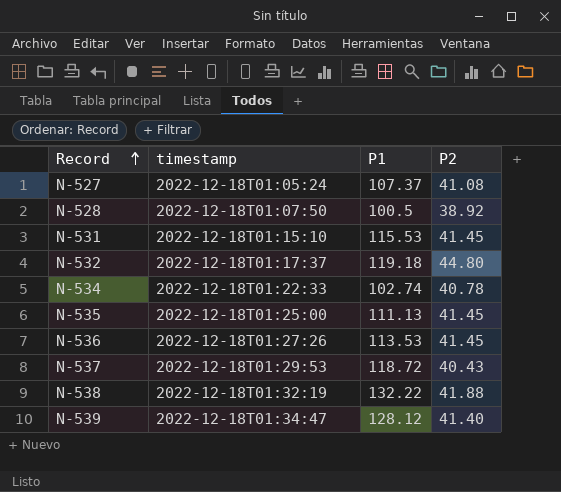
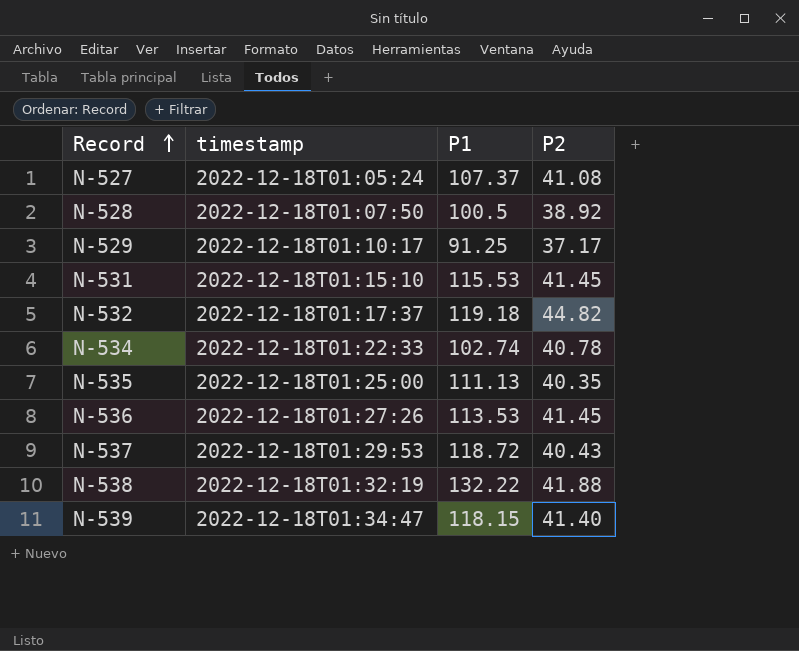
row N-529: none -> 2022-12-18T01:10:17 | 91.25 | 37.17
N-532 | P2: 44.80 -> 44.82
N-535 | P2: 41.45 -> 40.35
N-539 | P1: 128.12 -> 118.15

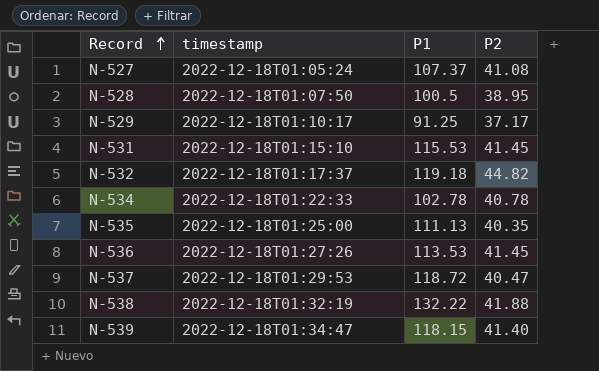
N-528 | P2: 38.92 -> 38.95
N-534 | P1: 102.74 -> 102.78
N-537 | P2: 40.43 -> 40.47

